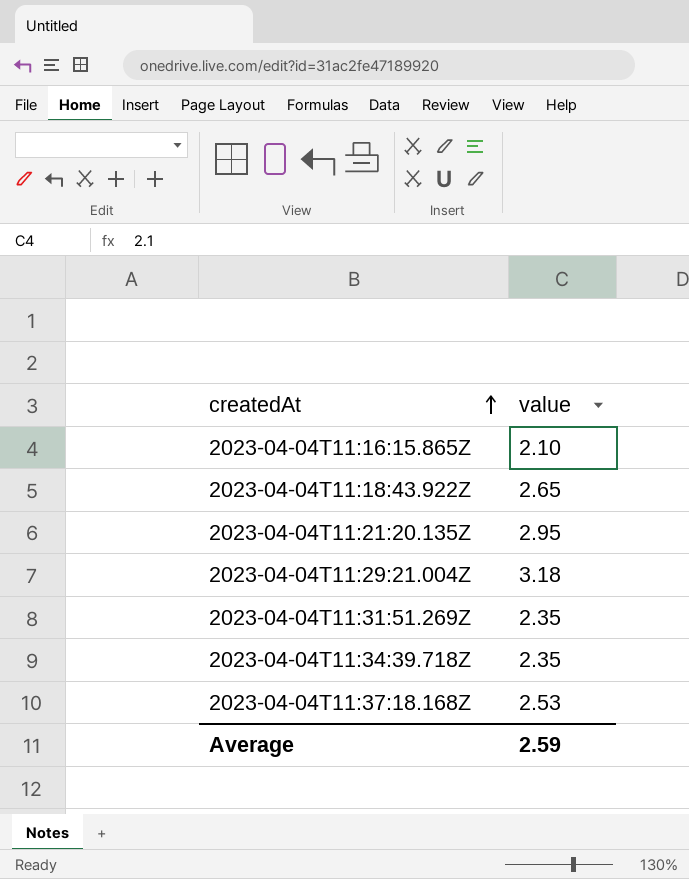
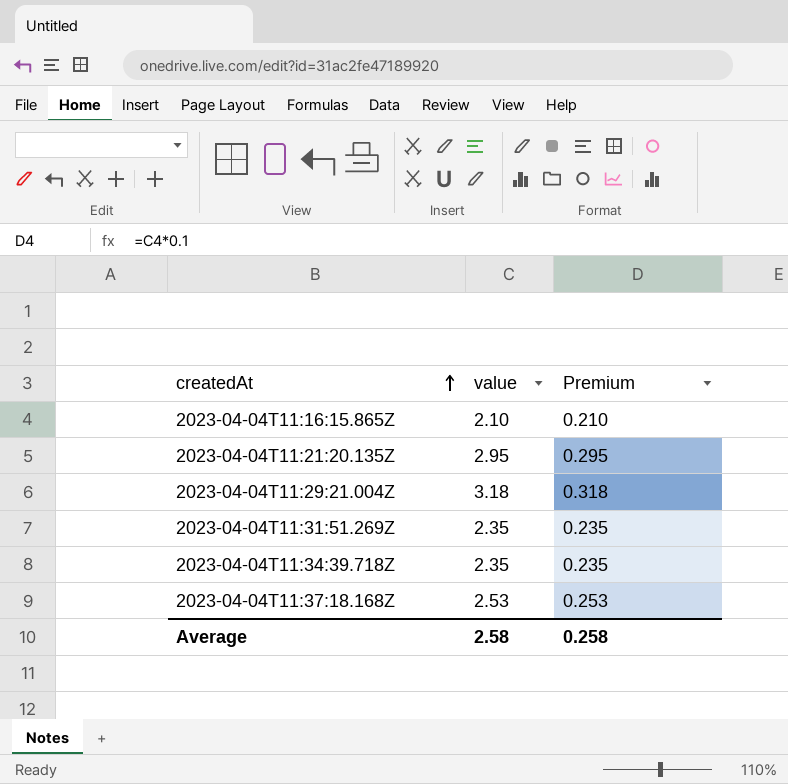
column Premium | formula: none -> [value] * 0.1
row 2023-04-04T11:18:43.922Z: 2.65 -> none
Average | value: 2.59 -> 2.58

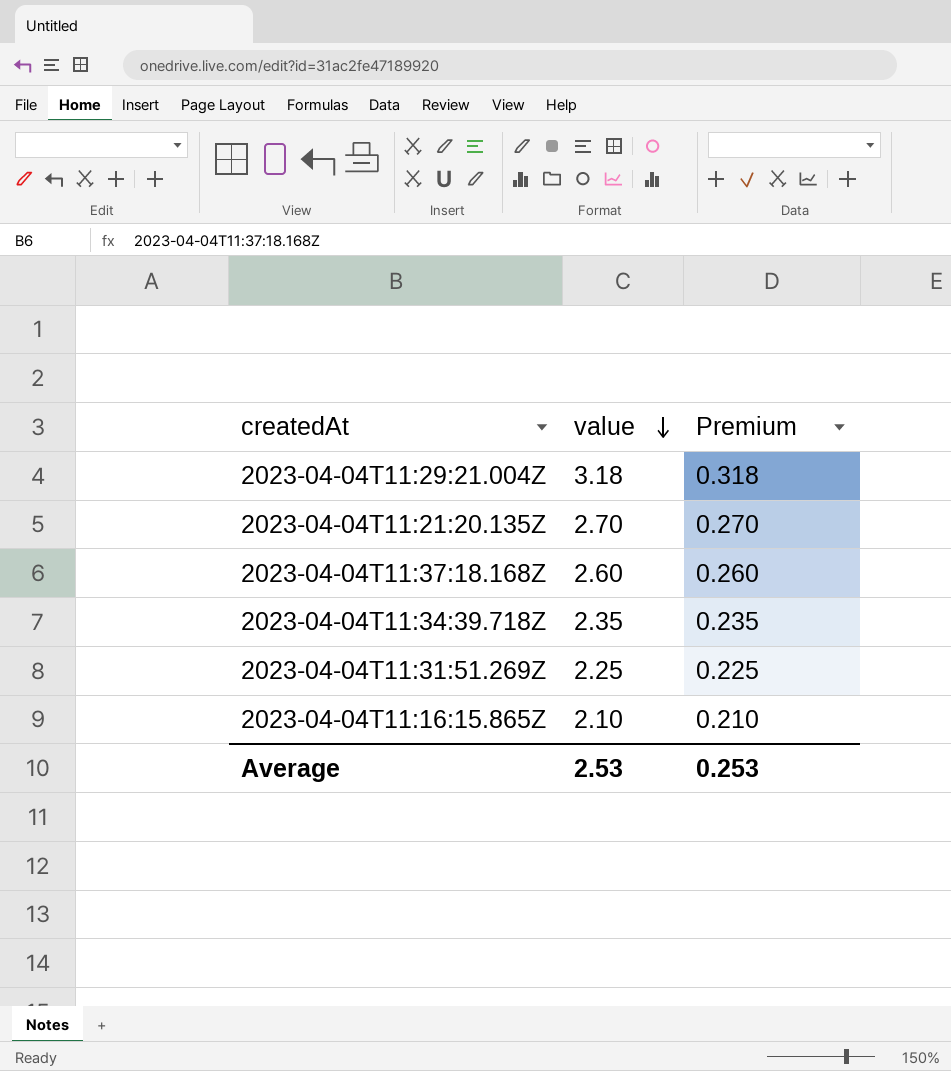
row order: createdAt ascending -> value descending
2023-04-04T11:21:20.135Z | value: 2.95 -> 2.70
2023-04-04T11:21:20.135Z | Premium: 0.295 -> 0.270
2023-04-04T11:37:18.168Z | value: 2.53 -> 2.60
2023-04-04T11:37:18.168Z | Premium: 0.253 -> 0.260
2023-04-04T11:31:51.269Z | value: 2.35 -> 2.25
2023-04-04T11:31:51.269Z | Premium: 0.235 -> 0.225
Average | value: 2.58 -> 2.53
Average | Premium: 0.258 -> 0.253

